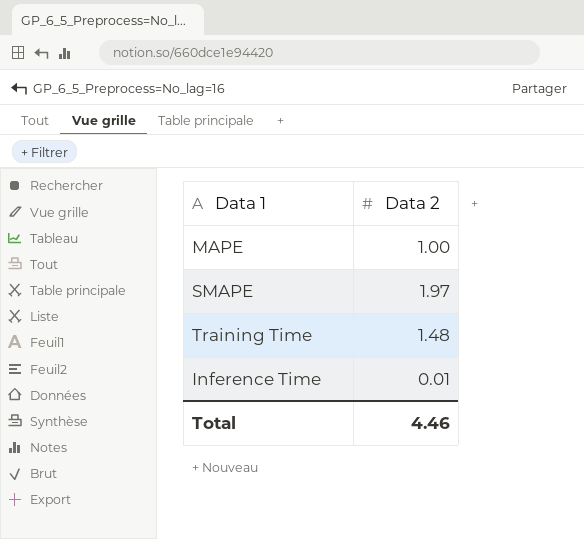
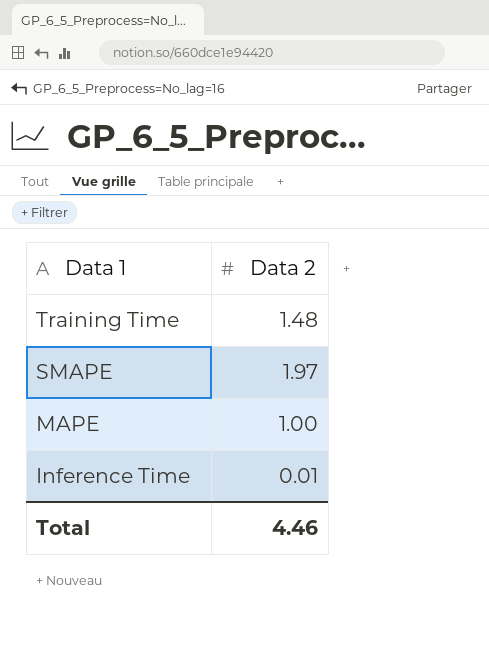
row order: none -> Data 1 descending

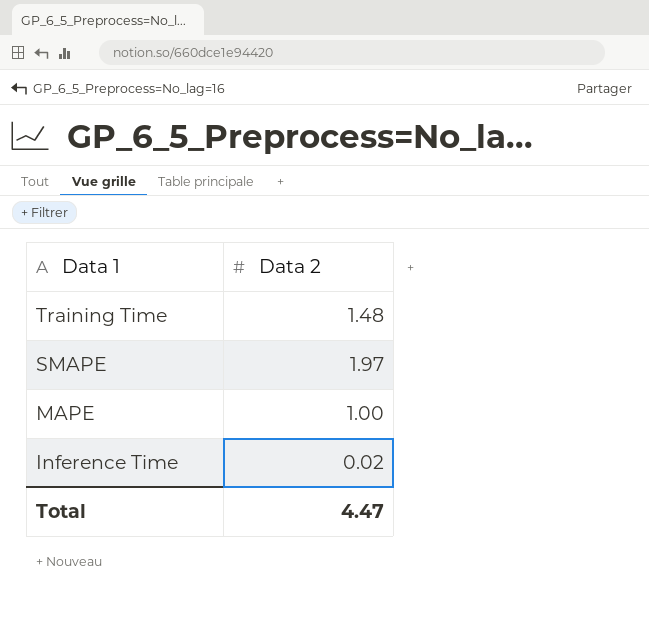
Inference Time | Data 2: 0.01 -> 0.02
Total | Data 2: 4.46 -> 4.47

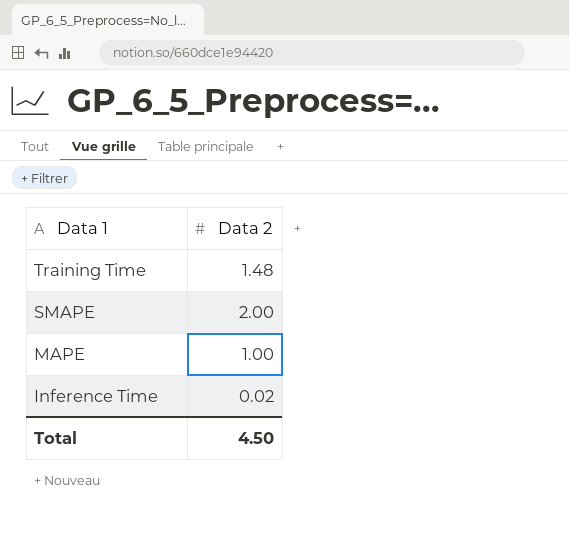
SMAPE | Data 2: 1.97 -> 2.00
Total | Data 2: 4.47 -> 4.50

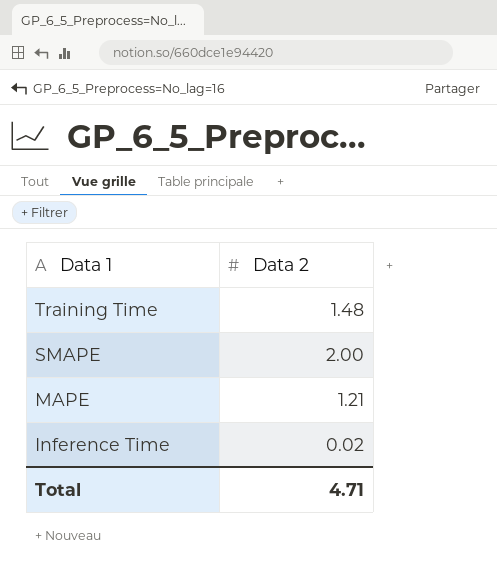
MAPE | Data 2: 1.00 -> 1.21
Total | Data 2: 4.50 -> 4.71

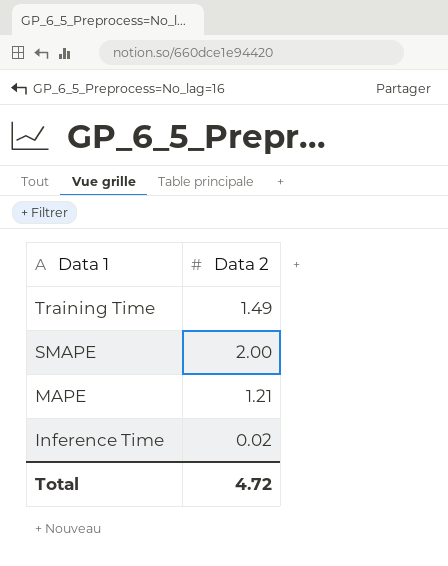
Training Time | Data 2: 1.48 -> 1.49
Total | Data 2: 4.71 -> 4.72

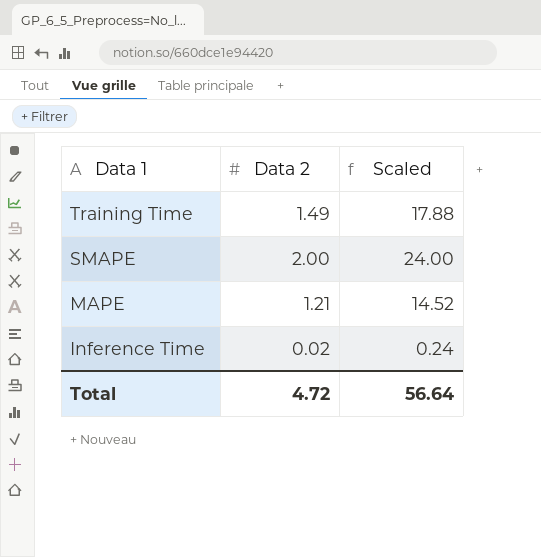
column Scaled | formula: none -> [Data 2] * 12

